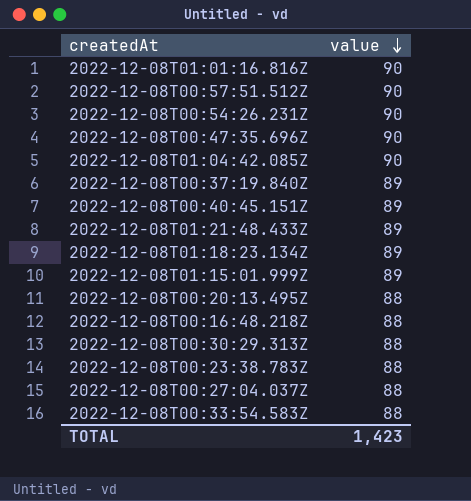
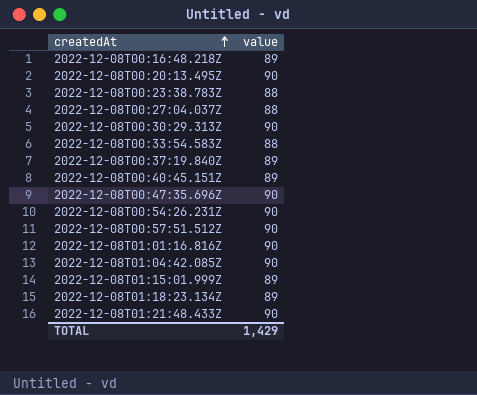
row order: value descending -> createdAt ascending
2022-12-08T00:16:48.218Z | value: 88 -> 89
2022-12-08T00:20:13.495Z | value: 88 -> 90
2022-12-08T00:30:29.313Z | value: 88 -> 90
2022-12-08T01:21:48.433Z | value: 89 -> 90
TOTAL | value: 1,423 -> 1,429

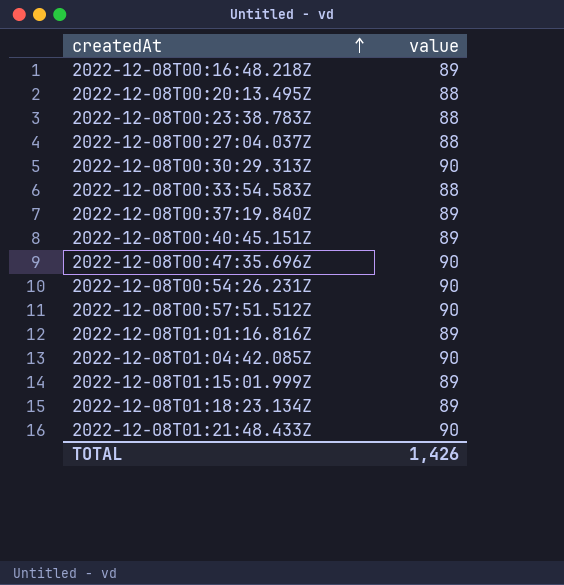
2022-12-08T00:20:13.495Z | value: 90 -> 88
2022-12-08T01:01:16.816Z | value: 90 -> 89
TOTAL | value: 1,429 -> 1,426

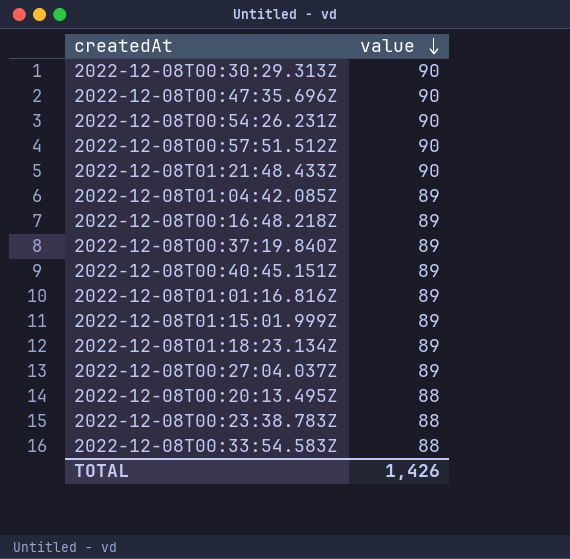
row order: createdAt ascending -> value descending
2022-12-08T01:04:42.085Z | value: 90 -> 89
2022-12-08T00:27:04.037Z | value: 88 -> 89

